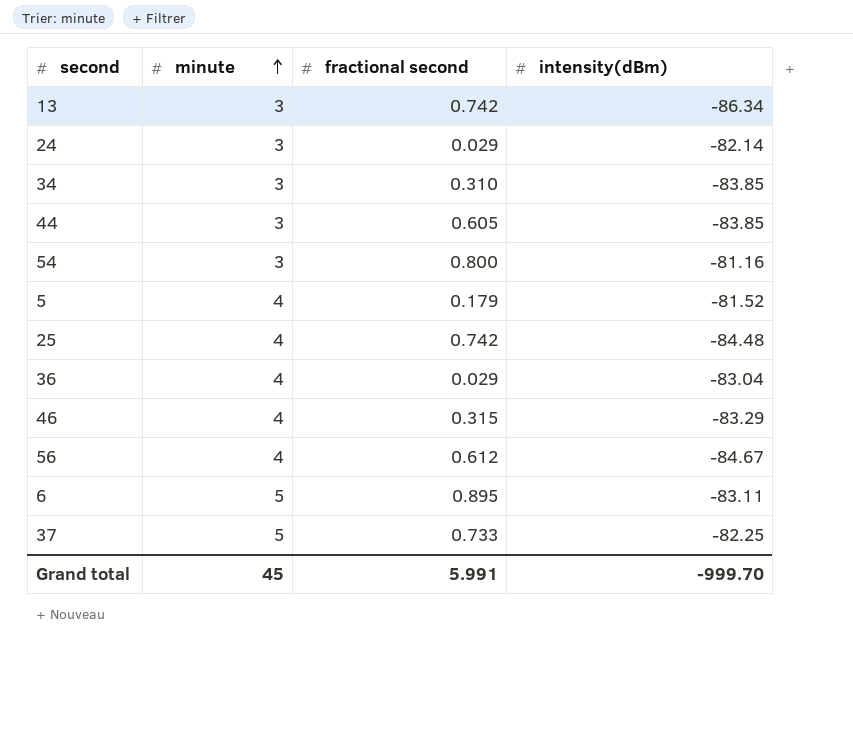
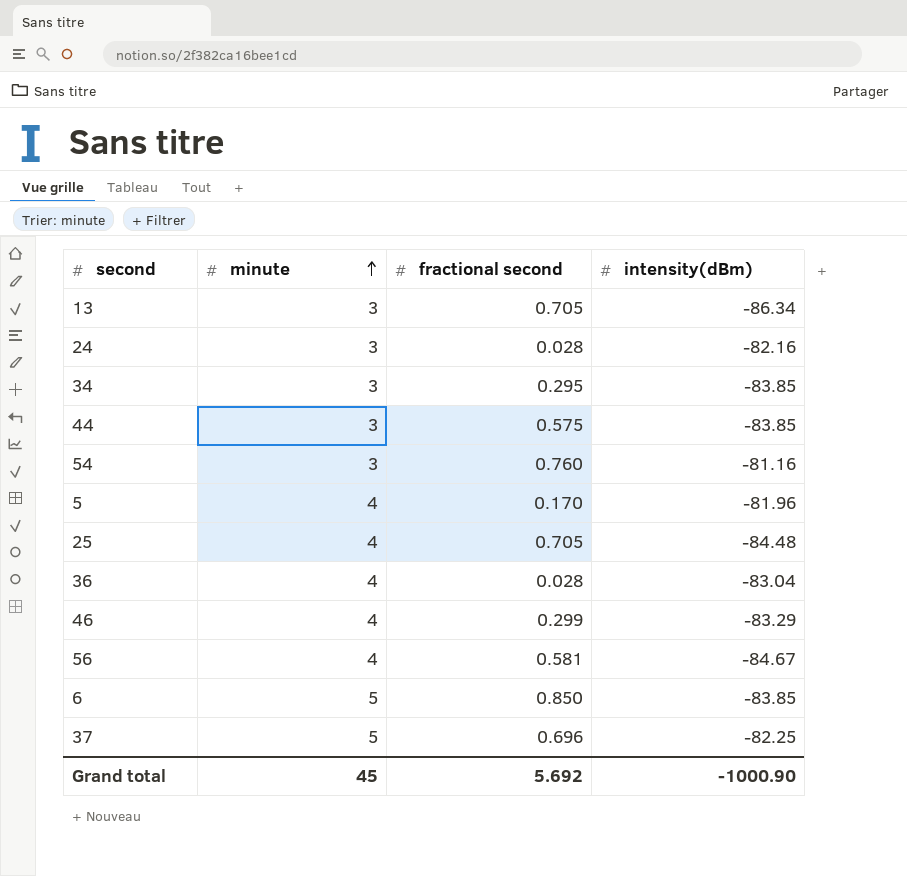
13 | fractional second: 0.742 -> 0.705
24 | fractional second: 0.029 -> 0.028
24 | intensity(dBm): -82.14 -> -82.16
34 | fractional second: 0.310 -> 0.295
44 | fractional second: 0.605 -> 0.575
54 | fractional second: 0.800 -> 0.760
5 | fractional second: 0.179 -> 0.170
5 | intensity(dBm): -81.52 -> -81.96
25 | fractional second: 0.742 -> 0.705
36 | fractional second: 0.029 -> 0.028
46 | fractional second: 0.315 -> 0.299
56 | fractional second: 0.612 -> 0.581
6 | fractional second: 0.895 -> 0.850
6 | intensity(dBm): -83.11 -> -83.85
37 | fractional second: 0.733 -> 0.696
Grand total | fractional second: 5.991 -> 5.692
Grand total | intensity(dBm): -999.70 -> -1000.90

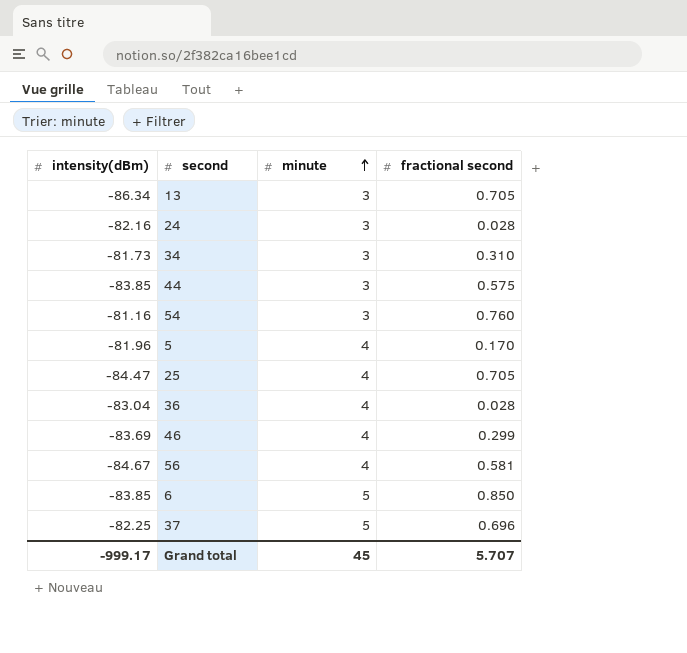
column intensity(dBm) | position: 4 -> 1
34 | intensity(dBm): -83.85 -> -81.73
34 | fractional second: 0.295 -> 0.310
25 | intensity(dBm): -84.48 -> -84.47
46 | intensity(dBm): -83.29 -> -83.69
Grand total | intensity(dBm): -1000.90 -> -999.17
Grand total | fractional second: 5.692 -> 5.707

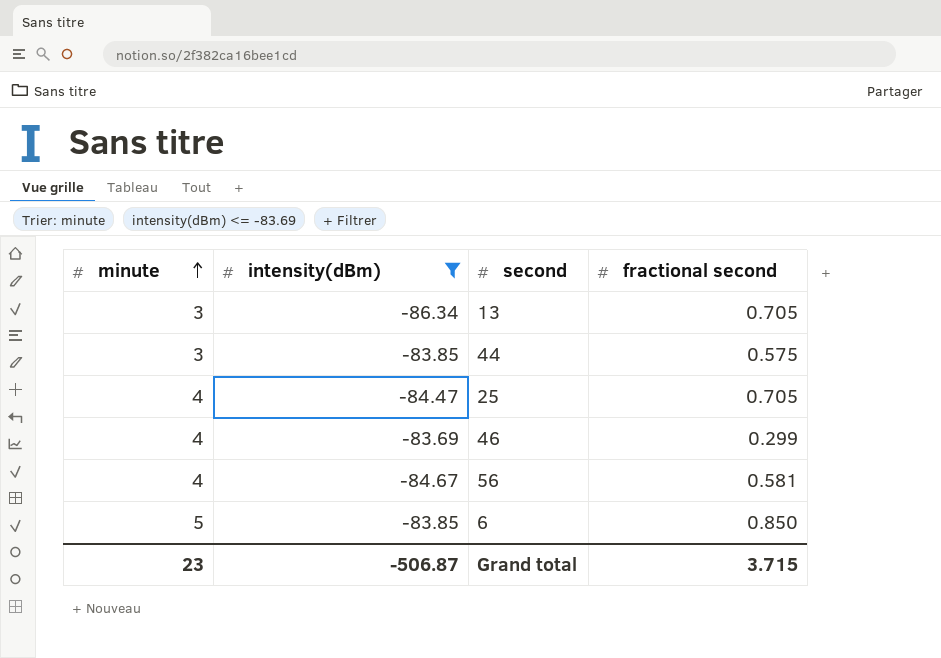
filter: none -> intensity(dBm) <= -83.69
column minute | position: 3 -> 1
Grand total | minute: 45 -> 23
Grand total | intensity(dBm): -999.17 -> -506.87
Grand total | fractional second: 5.707 -> 3.715

